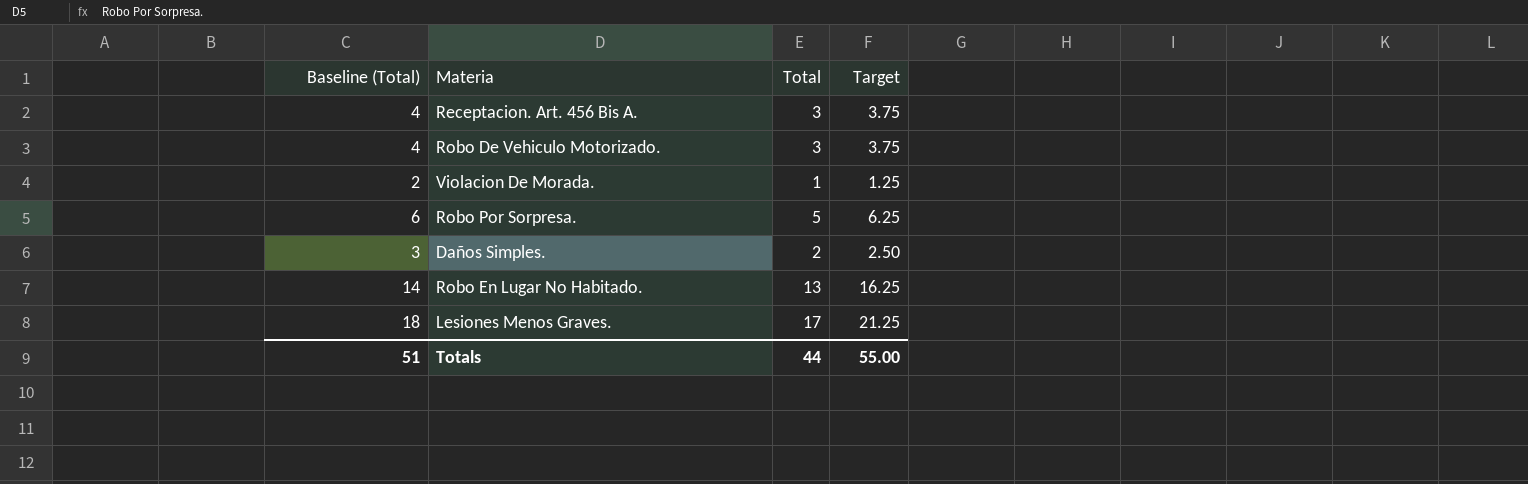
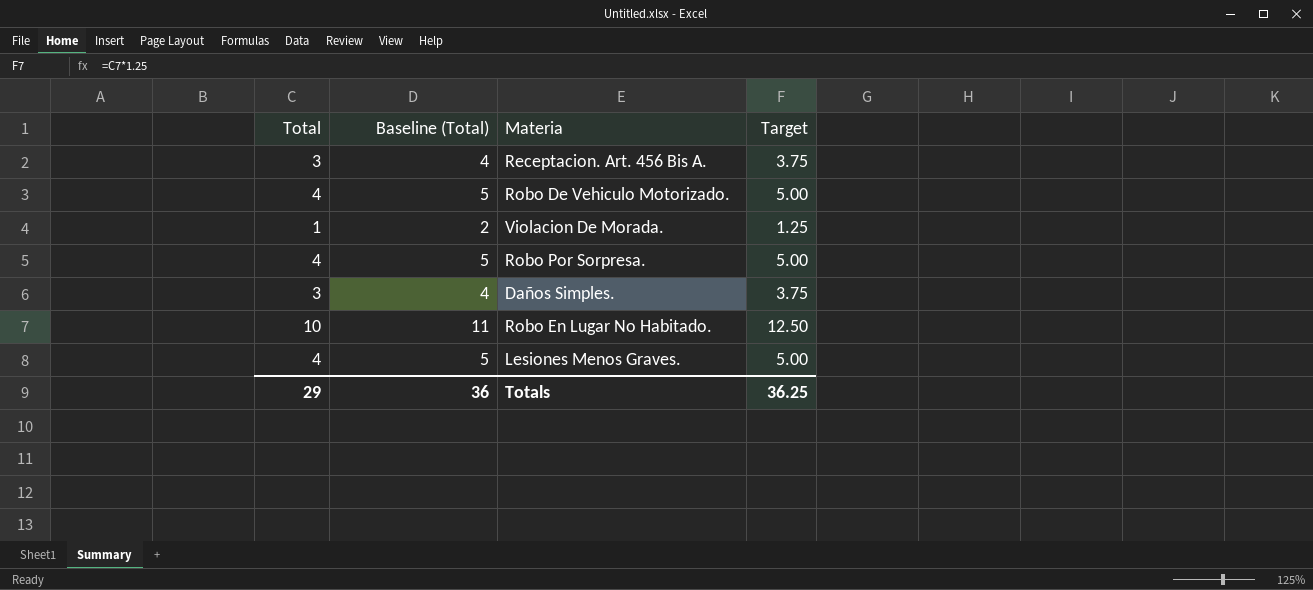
column Total | position: 3 -> 1
Robo De Vehiculo Motorizado. | Total: 3 -> 4
Robo De Vehiculo Motorizado. | Baseline (Total): 4 -> 5
Robo De Vehiculo Motorizado. | Target: 3.75 -> 5.00
Robo Por Sorpresa. | Total: 5 -> 4
Robo Por Sorpresa. | Baseline (Total): 6 -> 5
Robo Por Sorpresa. | Target: 6.25 -> 5.00
Daños Simples. | Total: 2 -> 3
Daños Simples. | Baseline (Total): 3 -> 4
Daños Simples. | Target: 2.50 -> 3.75
Robo En Lugar No Habitado. | Total: 13 -> 10
Robo En Lugar No Habitado. | Baseline (Total): 14 -> 11
Robo En Lugar No Habitado. | Target: 16.25 -> 12.50
Lesiones Menos Graves. | Total: 17 -> 4
Lesiones Menos Graves. | Baseline (Total): 18 -> 5
Lesiones Menos Graves. | Target: 21.25 -> 5.00
Totals | Total: 44 -> 29
Totals | Baseline (Total): 51 -> 36
Totals | Target: 55.00 -> 36.25

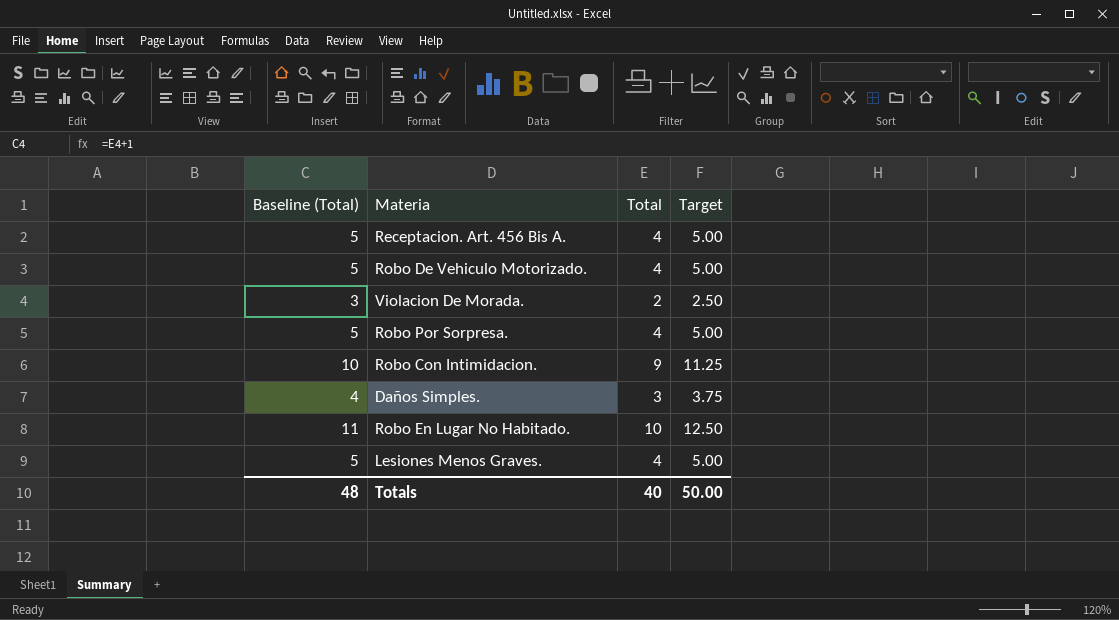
column Total | position: 1 -> 3
Receptacion. Art. 456 Bis A. | Baseline (Total): 4 -> 5
Receptacion. Art. 456 Bis A. | Total: 3 -> 4
Receptacion. Art. 456 Bis A. | Target: 3.75 -> 5.00
Violacion De Morada. | Baseline (Total): 2 -> 3
Violacion De Morada. | Total: 1 -> 2
Violacion De Morada. | Target: 1.25 -> 2.50
row Robo Con Intimidacion.: none -> 10 | 9 | 11.25
Totals | Baseline (Total): 36 -> 48
Totals | Total: 29 -> 40
Totals | Target: 36.25 -> 50.00

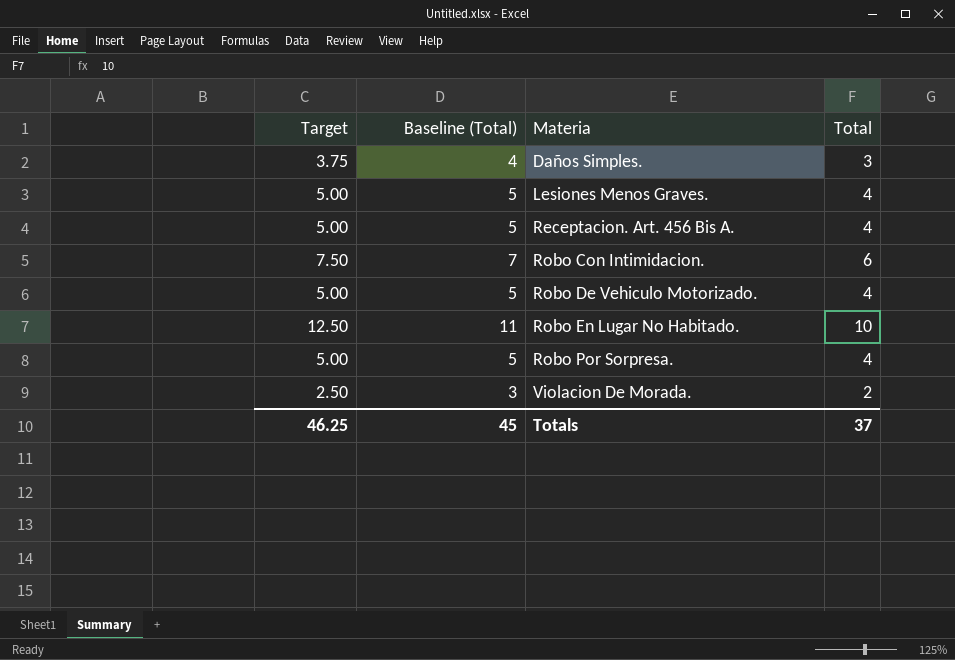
row order: none -> Materia ascending
column Target | position: 4 -> 1
Robo Con Intimidacion. | Target: 11.25 -> 7.50
Robo Con Intimidacion. | Baseline (Total): 10 -> 7
Robo Con Intimidacion. | Total: 9 -> 6
Totals | Target: 50.00 -> 46.25
Totals | Baseline (Total): 48 -> 45
Totals | Total: 40 -> 37

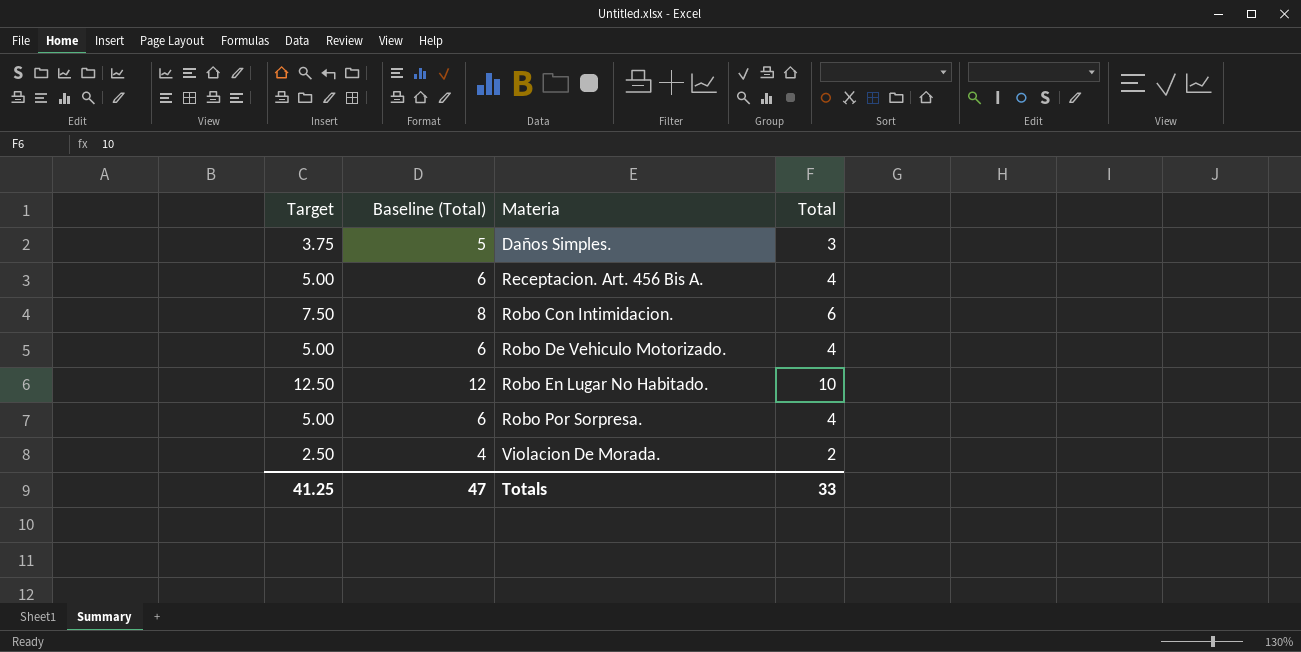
column Baseline (Total) | formula: [Total] + 1 -> [Total] + 2
row Lesiones Menos Graves.: 5.00 | 5 | 4 -> none
Totals | Target: 46.25 -> 41.25
Totals | Baseline (Total): 45 -> 47
Totals | Total: 37 -> 33

